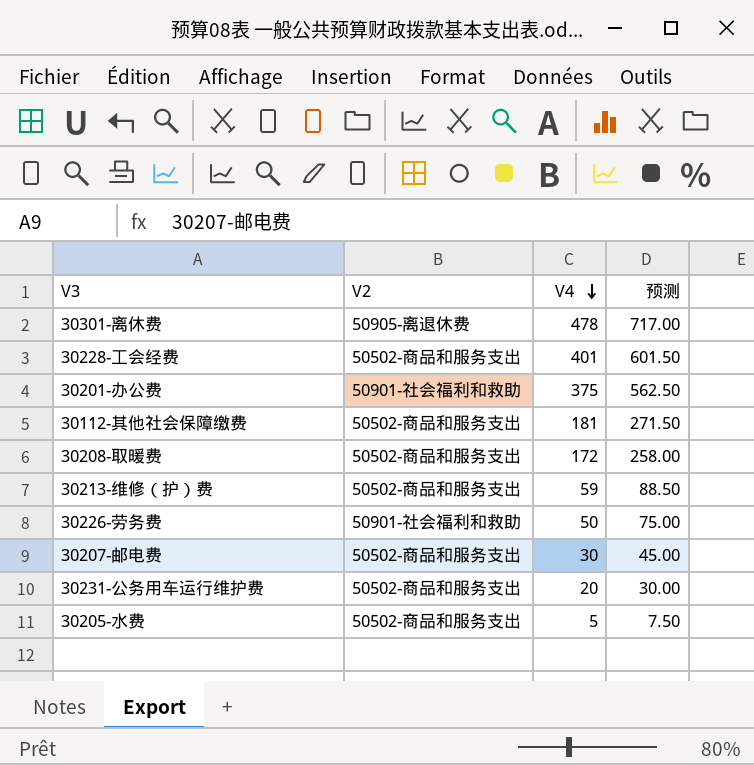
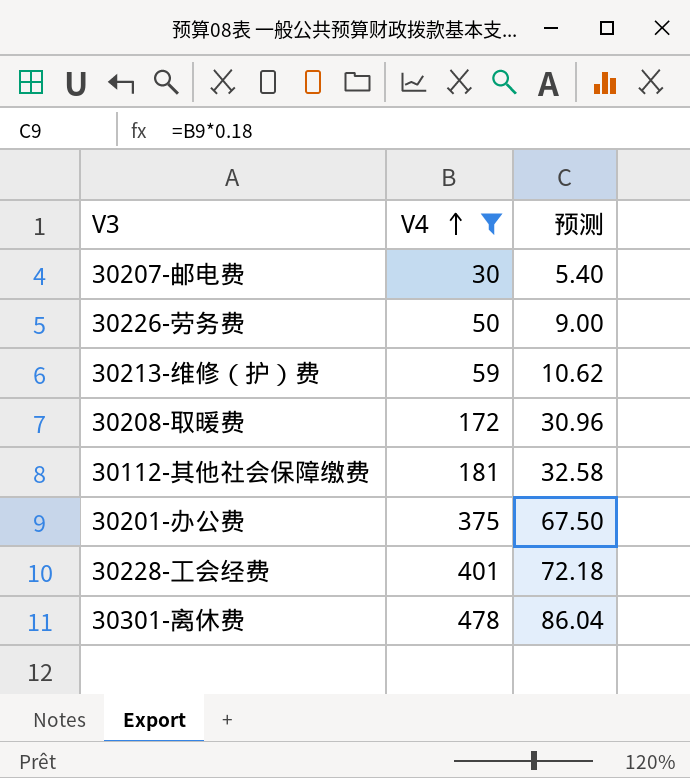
filter: none -> V4 >= 30
row order: V4 descending -> V4 ascending
column V2 | position: 2 -> none
column 预测 | formula: [V4] * 1.5 -> [V4] * 0.18

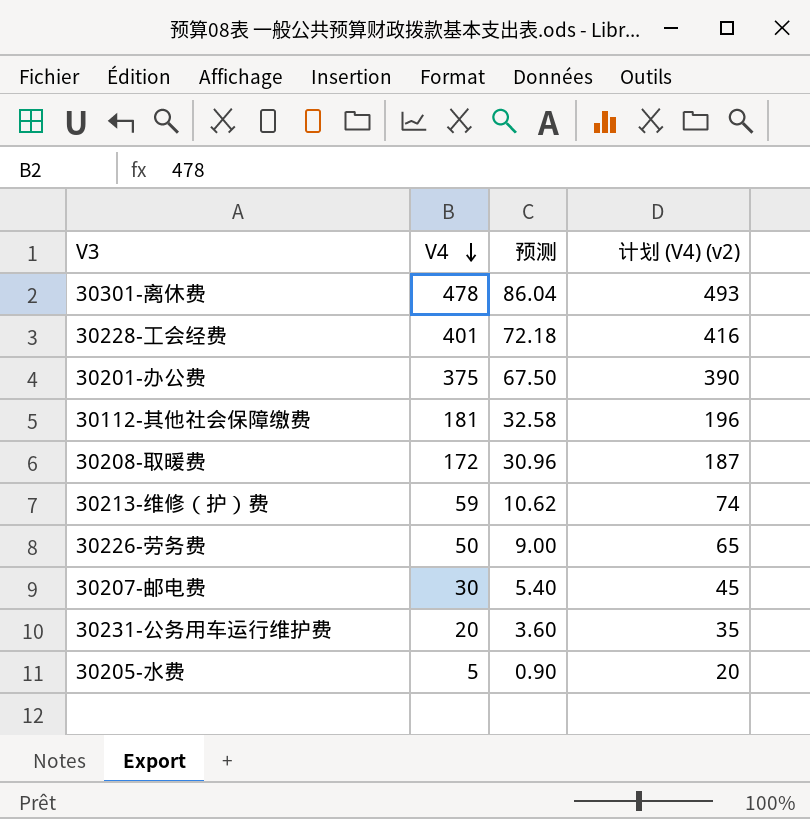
filter: V4 >= 30 -> none
row order: V4 ascending -> V4 descending
column 计划 (V4) (v2) | formula: none -> [V4] + 15

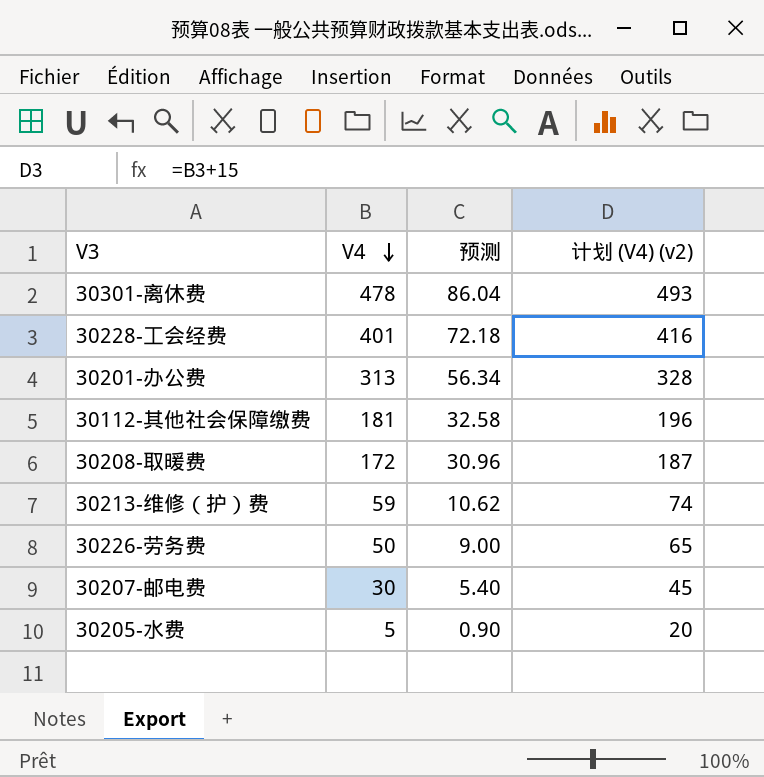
row 30231-公务用车运行维护费: 20 | 3.60 | 35 -> none
30201-办公费 | V4: 375 -> 313
30201-办公费 | 预测: 67.50 -> 56.34
30201-办公费 | 计划 (V4) (v2): 390 -> 328

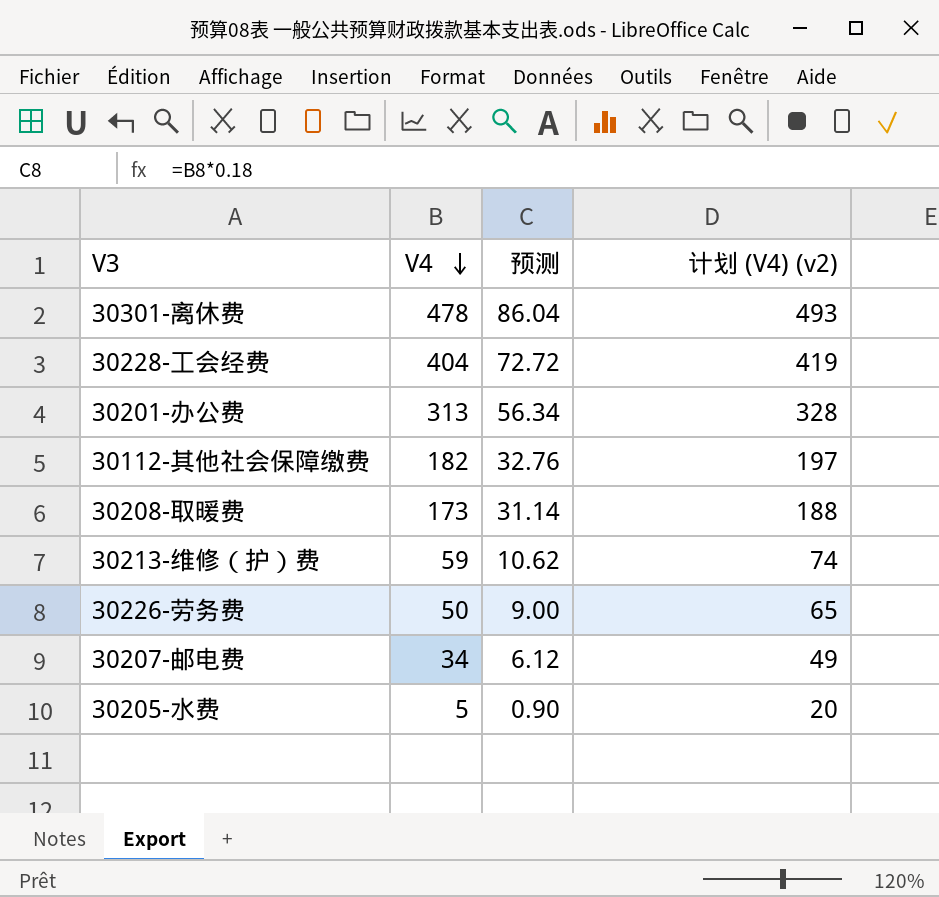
30228-工会经费 | V4: 401 -> 404
30228-工会经费 | 预测: 72.18 -> 72.72
30228-工会经费 | 计划 (V4) (v2): 416 -> 419
30112-其他社会保障缴费 | V4: 181 -> 182
30112-其他社会保障缴费 | 预测: 32.58 -> 32.76
30112-其他社会保障缴费 | 计划 (V4) (v2): 196 -> 197
30208-取暖费 | V4: 172 -> 173
30208-取暖费 | 预测: 30.96 -> 31.14
30208-取暖费 | 计划 (V4) (v2): 187 -> 188
30207-邮电费 | V4: 30 -> 34
30207-邮电费 | 预测: 5.40 -> 6.12
30207-邮电费 | 计划 (V4) (v2): 45 -> 49

